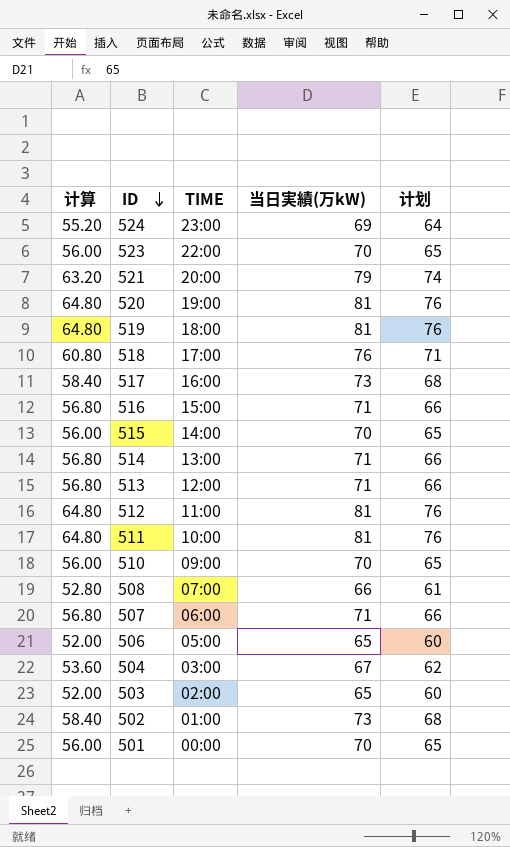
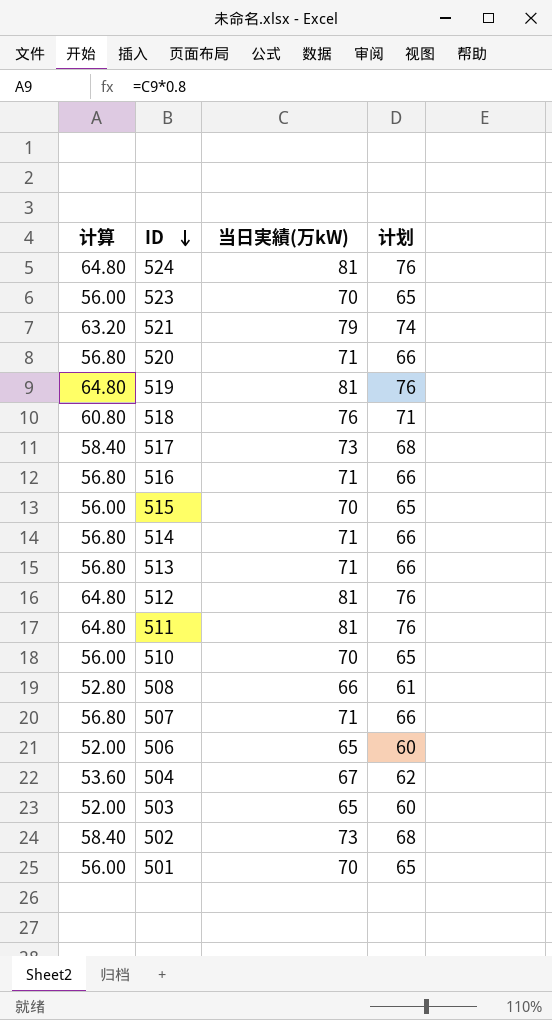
column TIME | position: 3 -> none
524 | 计算: 55.20 -> 64.80
524 | 当日実績(万kW): 69 -> 81
524 | 计划: 64 -> 76
520 | 计算: 64.80 -> 56.80
520 | 当日実績(万kW): 81 -> 71
520 | 计划: 76 -> 66

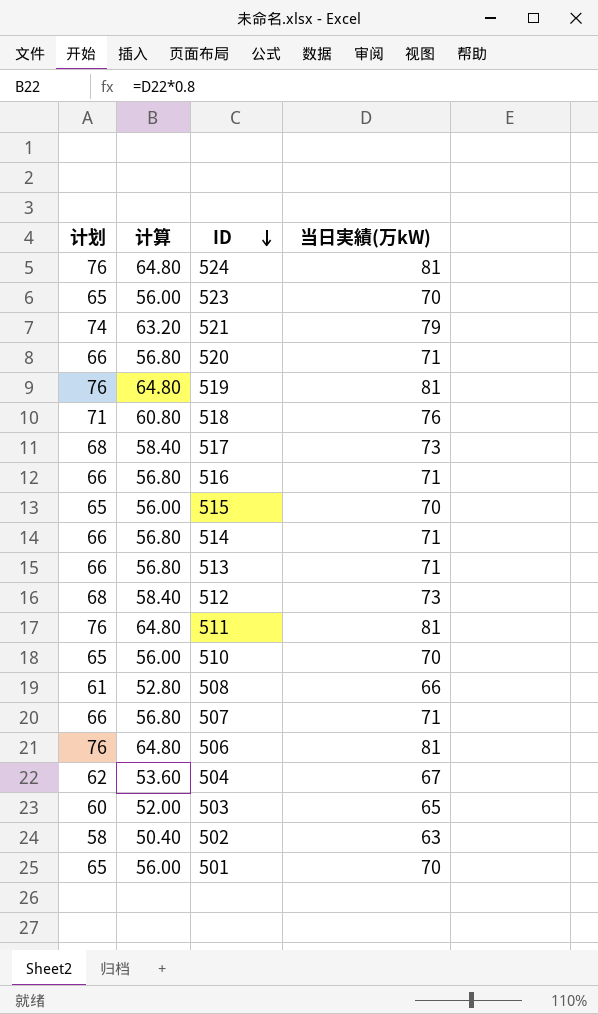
column 计划 | position: 4 -> 1
512 | 计划: 76 -> 68
512 | 计算: 64.80 -> 58.40
512 | 当日実績(万kW): 81 -> 73
506 | 计划: 60 -> 76
506 | 计算: 52.00 -> 64.80
506 | 当日実績(万kW): 65 -> 81
502 | 计划: 68 -> 58
502 | 计算: 58.40 -> 50.40
502 | 当日実績(万kW): 73 -> 63

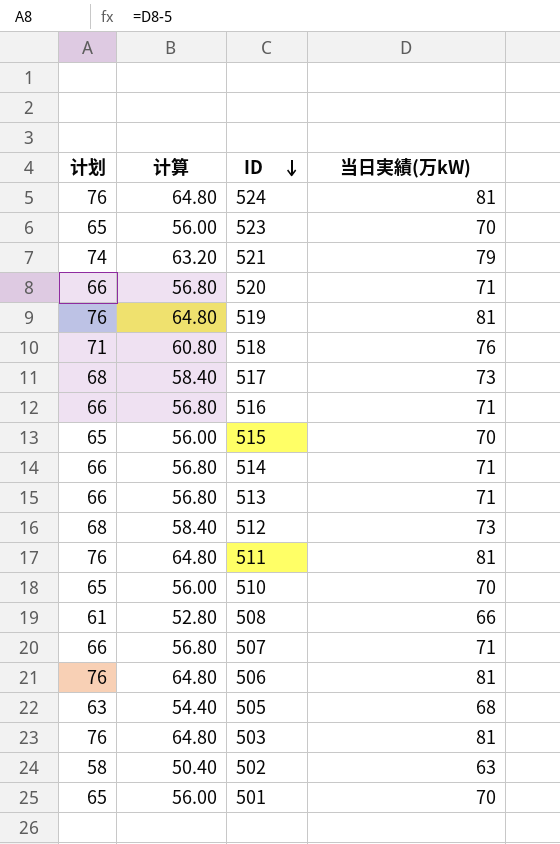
row 504: 62 | 53.60 | 67 -> none
row 505: none -> 63 | 54.40 | 68
503 | 计划: 60 -> 76
503 | 计算: 52.00 -> 64.80
503 | 当日実績(万kW): 65 -> 81

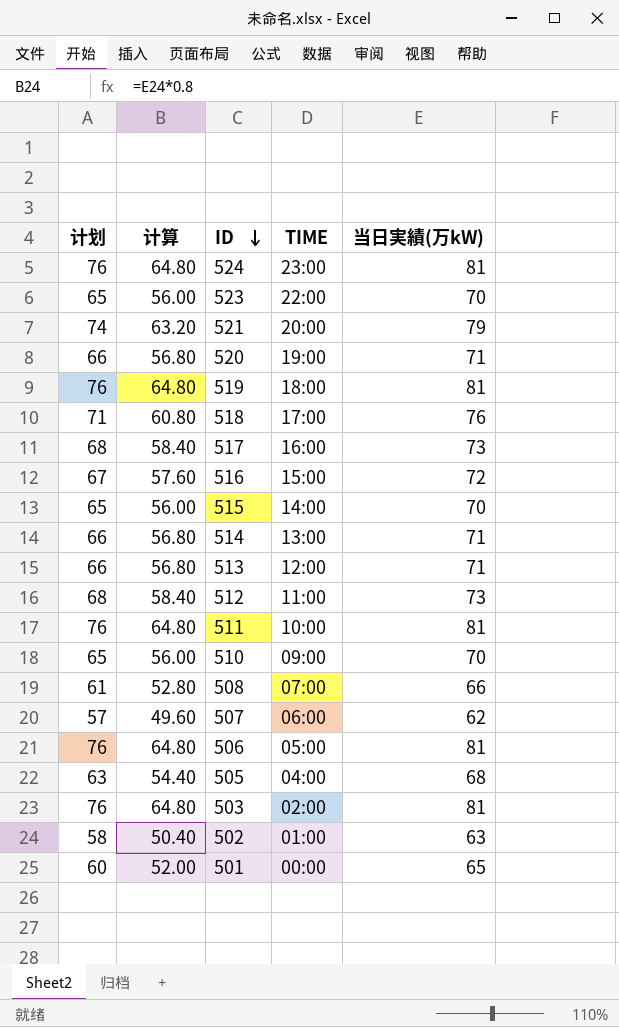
column TIME | position: none -> 4
516 | 计划: 66 -> 67
516 | 计算: 56.80 -> 57.60
516 | 当日実績(万kW): 71 -> 72
507 | 计划: 66 -> 57
507 | 计算: 56.80 -> 49.60
507 | 当日実績(万kW): 71 -> 62
501 | 计划: 65 -> 60
501 | 计算: 56.00 -> 52.00
501 | 当日実績(万kW): 70 -> 65

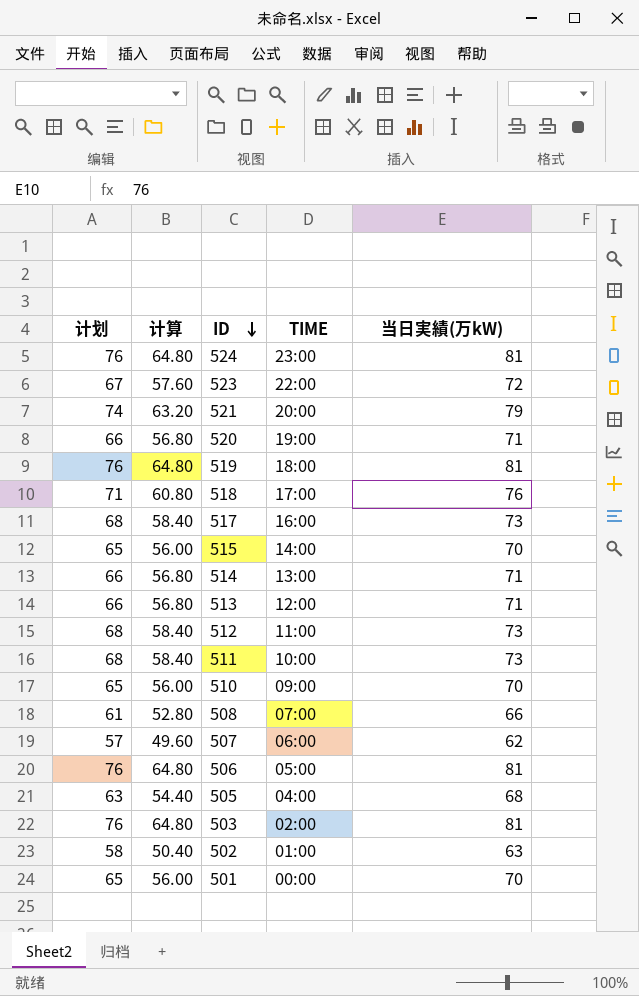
row 516: 67 | 57.60 | 15:00 | 72 -> none
523 | 计划: 65 -> 67
523 | 计算: 56.00 -> 57.60
523 | 当日実績(万kW): 70 -> 72
511 | 计划: 76 -> 68
511 | 计算: 64.80 -> 58.40
511 | 当日実績(万kW): 81 -> 73
501 | 计划: 60 -> 65
501 | 计算: 52.00 -> 56.00
501 | 当日実績(万kW): 65 -> 70

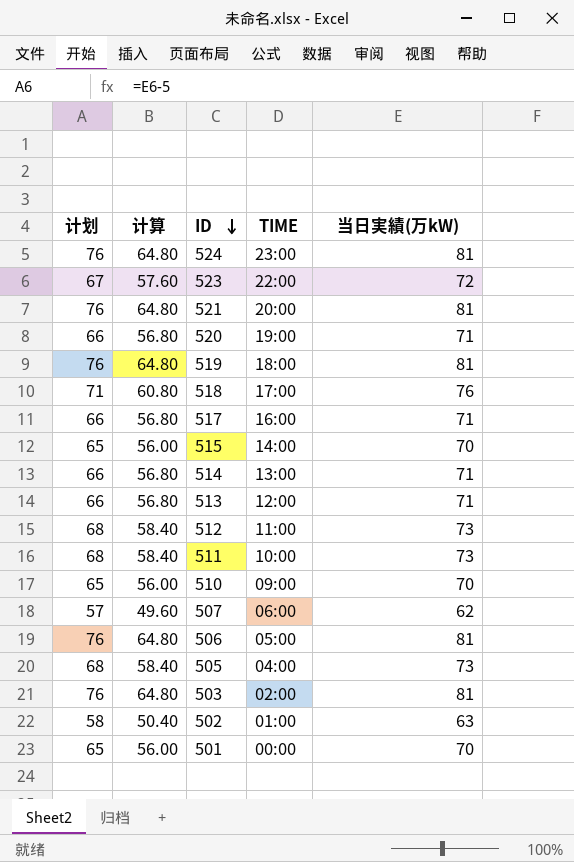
row 508: 61 | 52.80 | 07:00 | 66 -> none
521 | 计划: 74 -> 76
521 | 计算: 63.20 -> 64.80
521 | 当日実績(万kW): 79 -> 81
517 | 计划: 68 -> 66
517 | 计算: 58.40 -> 56.80
517 | 当日実績(万kW): 73 -> 71
505 | 计划: 63 -> 68
505 | 计算: 54.40 -> 58.40
505 | 当日実績(万kW): 68 -> 73

